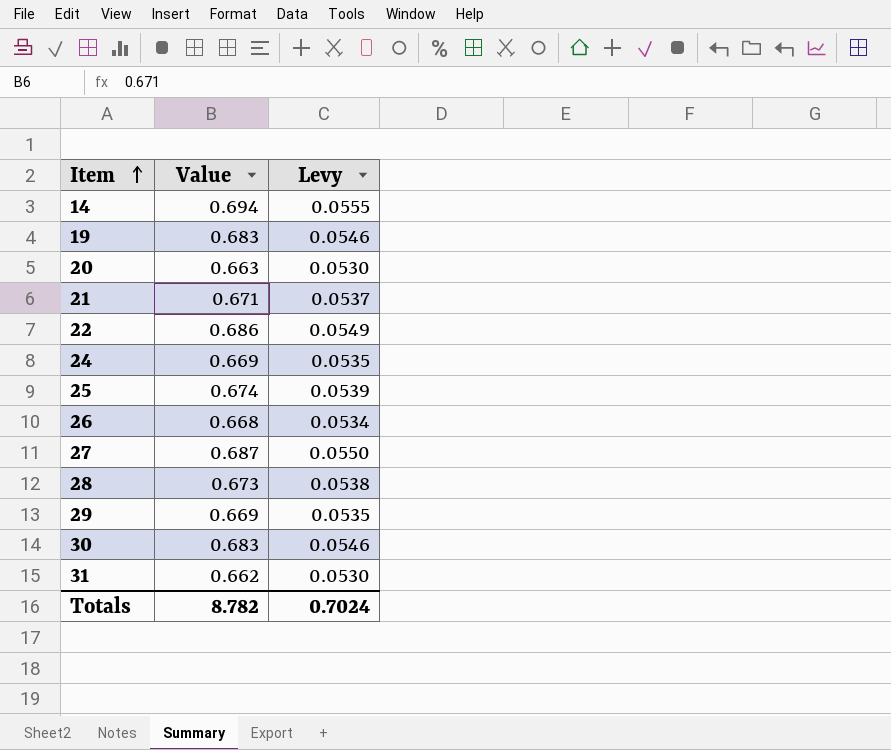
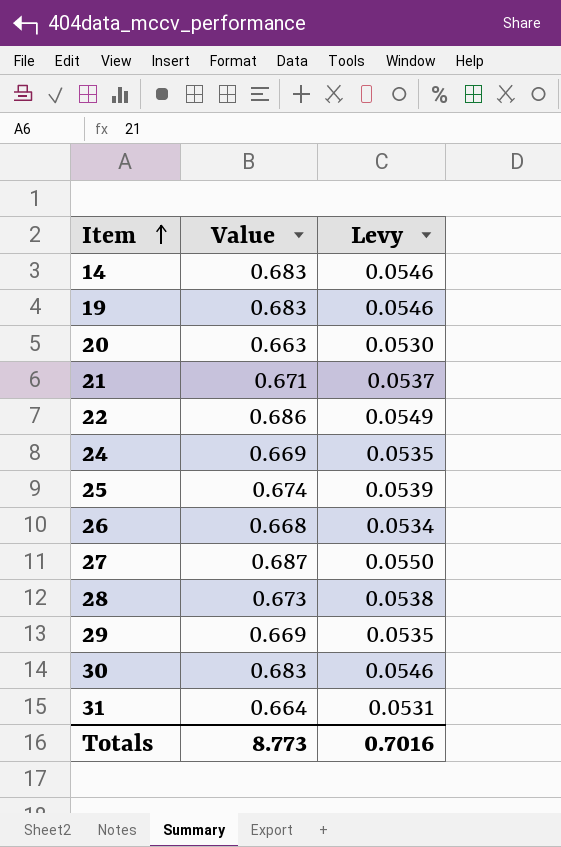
14 | Value: 0.694 -> 0.683
14 | Levy: 0.0555 -> 0.0546
31 | Value: 0.662 -> 0.664
31 | Levy: 0.0530 -> 0.0531
Totals | Value: 8.782 -> 8.773
Totals | Levy: 0.7024 -> 0.7016

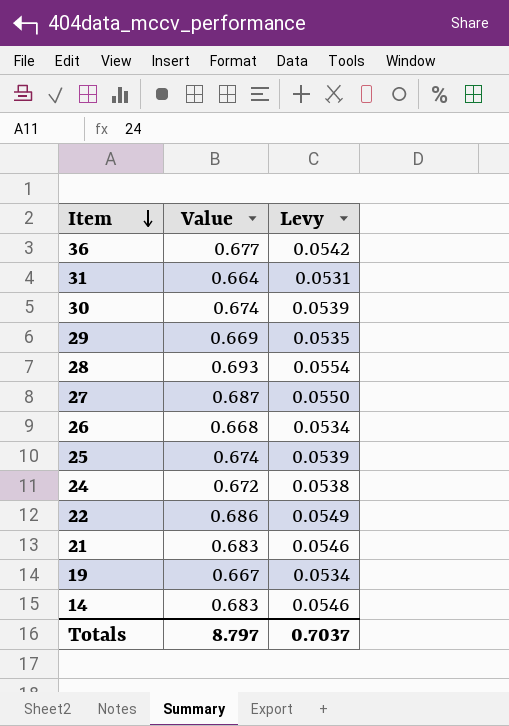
row order: Item ascending -> Item descending
row 20: 0.663 | 0.0530 -> none
row 36: none -> 0.677 | 0.0542
30 | Value: 0.683 -> 0.674
30 | Levy: 0.0546 -> 0.0539
28 | Value: 0.673 -> 0.693
28 | Levy: 0.0538 -> 0.0554
24 | Value: 0.669 -> 0.672
24 | Levy: 0.0535 -> 0.0538
21 | Value: 0.671 -> 0.683
21 | Levy: 0.0537 -> 0.0546
19 | Value: 0.683 -> 0.667
19 | Levy: 0.0546 -> 0.0534
Totals | Value: 8.773 -> 8.797
Totals | Levy: 0.7016 -> 0.7037

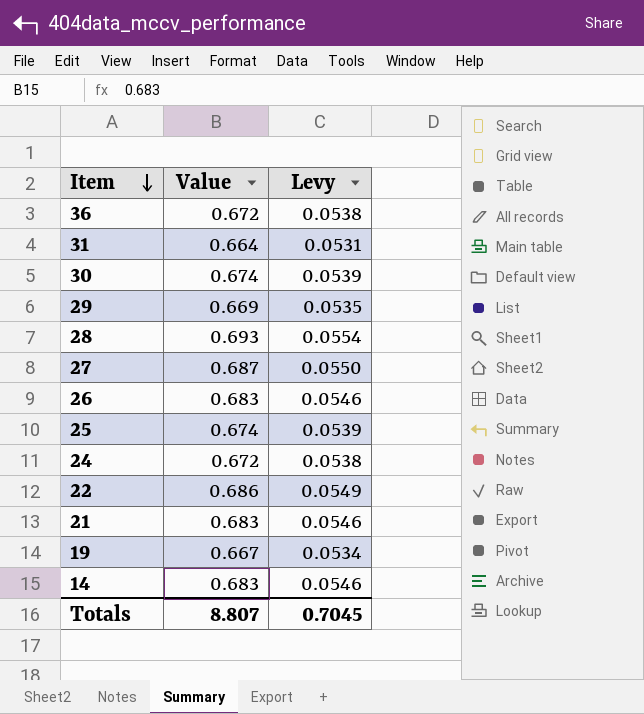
36 | Value: 0.677 -> 0.672
36 | Levy: 0.0542 -> 0.0538
26 | Value: 0.668 -> 0.683
26 | Levy: 0.0534 -> 0.0546
Totals | Value: 8.797 -> 8.807
Totals | Levy: 0.7037 -> 0.7045

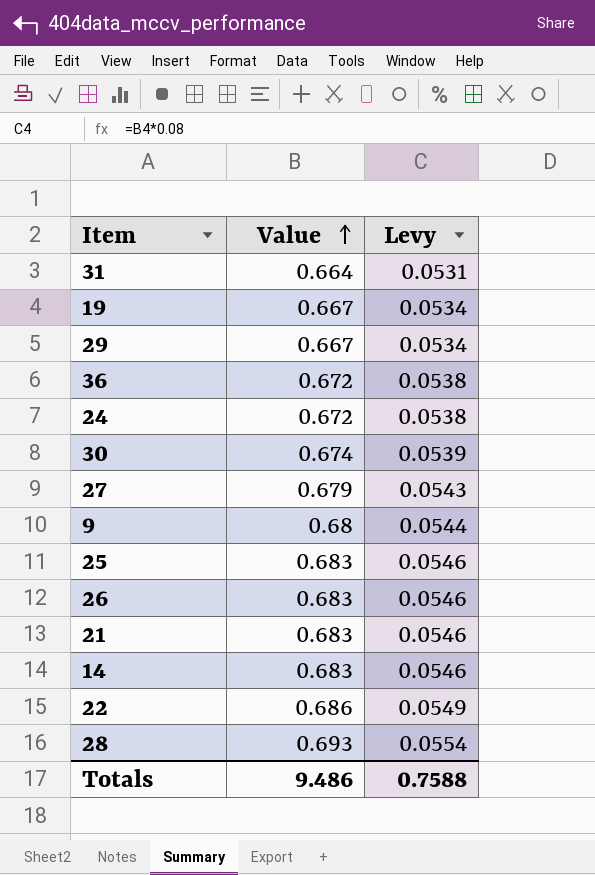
row order: Item descending -> Value ascending
29 | Value: 0.669 -> 0.667
29 | Levy: 0.0535 -> 0.0534
27 | Value: 0.687 -> 0.679
27 | Levy: 0.0550 -> 0.0543
row 9: none -> 0.68 | 0.0544
25 | Value: 0.674 -> 0.683
25 | Levy: 0.0539 -> 0.0546
Totals | Value: 8.807 -> 9.486
Totals | Levy: 0.7045 -> 0.7588

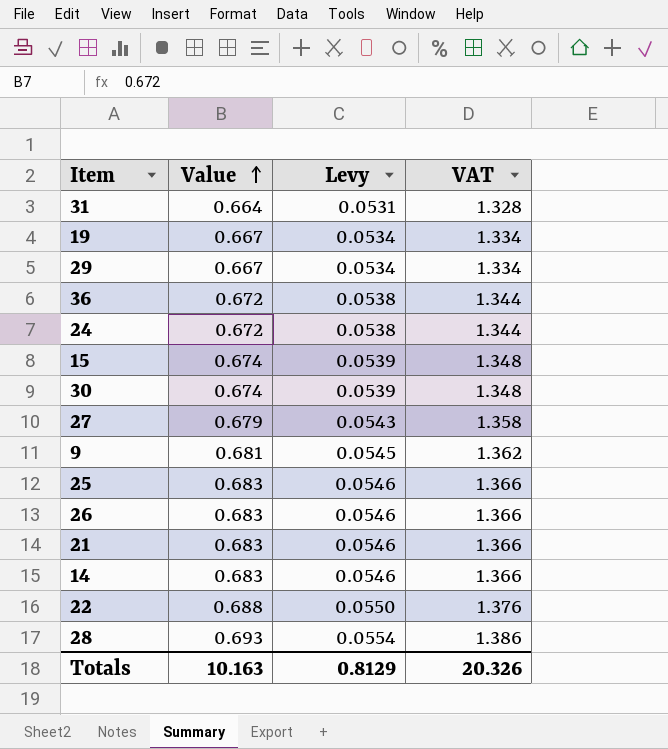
column VAT | formula: none -> [Value] * 2
row 15: none -> 0.674 | 0.0539 | 1.348
9 | Value: 0.68 -> 0.681
9 | Levy: 0.0544 -> 0.0545
22 | Value: 0.686 -> 0.688
22 | Levy: 0.0549 -> 0.0550
Totals | Value: 9.486 -> 10.163
Totals | Levy: 0.7588 -> 0.8129

